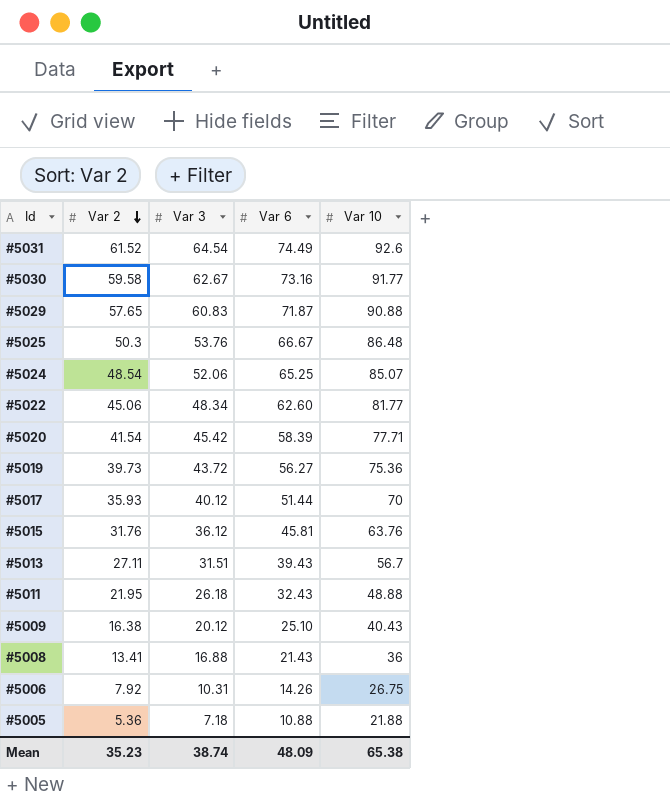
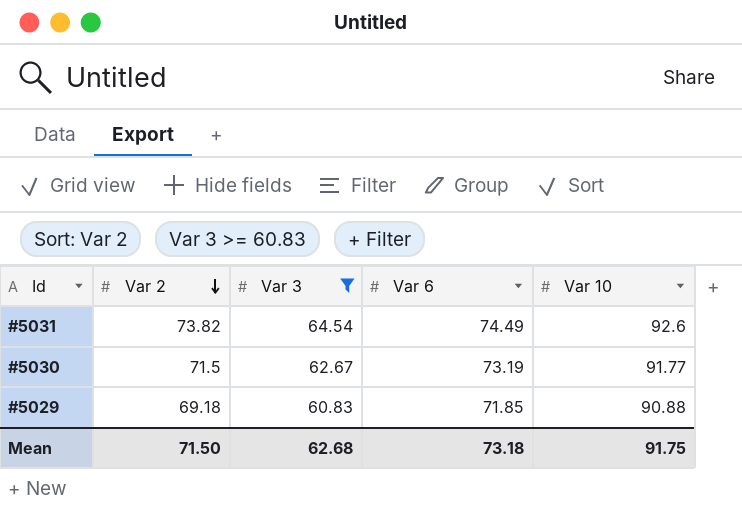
filter: none -> Var 3 >= 60.83
#5031 | Var 2: 61.52 -> 73.82
#5030 | Var 2: 59.58 -> 71.5
#5030 | Var 6: 73.16 -> 73.19
#5029 | Var 2: 57.65 -> 69.18
#5029 | Var 6: 71.87 -> 71.85
Mean | Var 2: 35.23 -> 71.50
Mean | Var 3: 38.74 -> 62.68
Mean | Var 6: 48.09 -> 73.18
Mean | Var 10: 65.38 -> 91.75

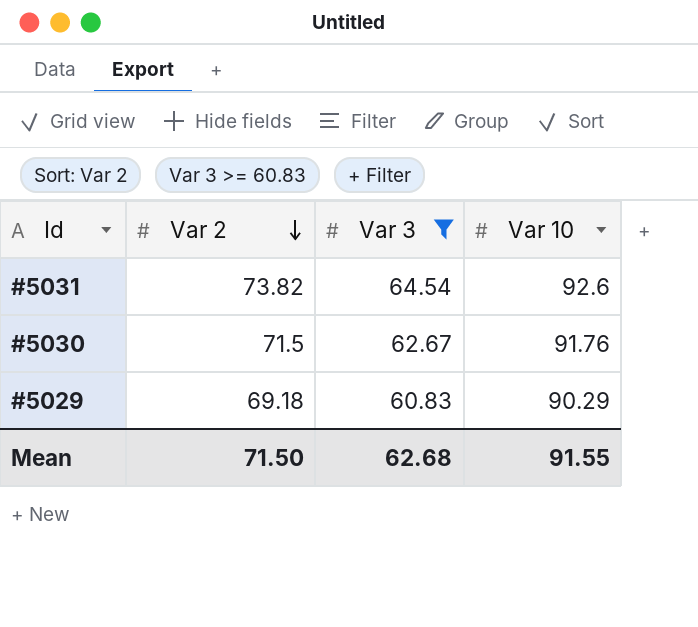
column Var 6 | position: 4 -> none
#5030 | Var 10: 91.77 -> 91.76
#5029 | Var 10: 90.88 -> 90.29
Mean | Var 10: 91.75 -> 91.55

